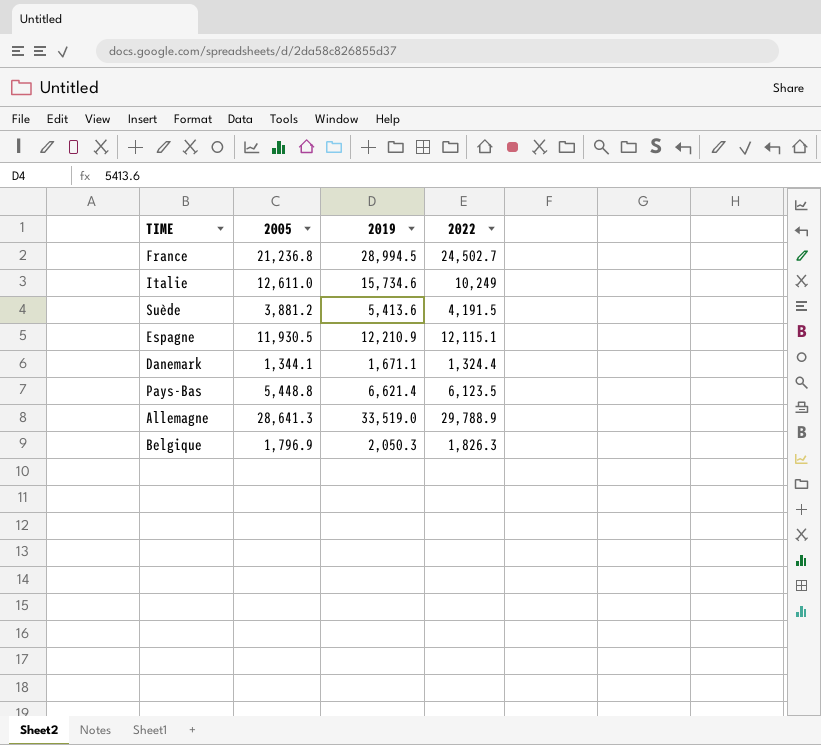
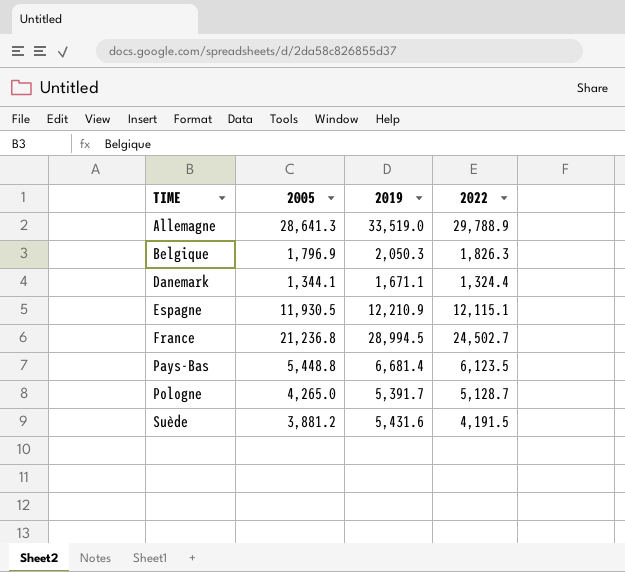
row order: none -> TIME ascending
row Italie: 12,611.0 | 15,734.6 | 10,249 -> none
Pays-Bas | 2019: 6,621.4 -> 6,681.4
row Pologne: none -> 4,265.0 | 5,391.7 | 5,128.7
Suède | 2019: 5,413.6 -> 5,431.6

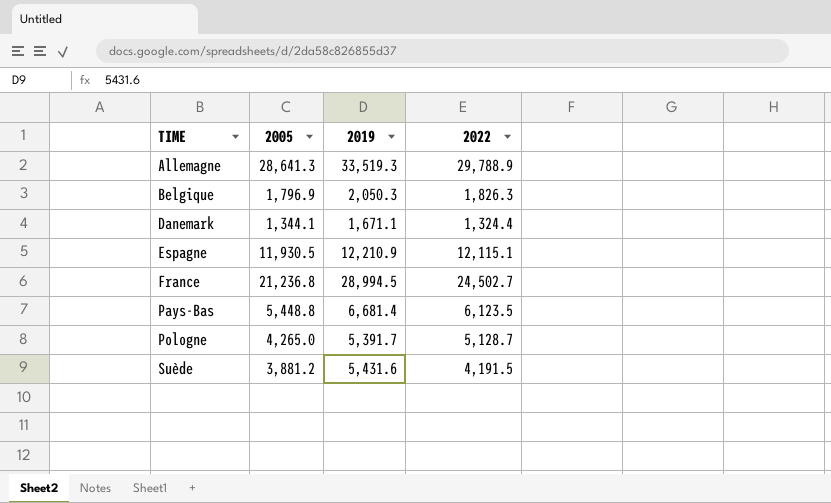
Allemagne | 2019: 33,519.0 -> 33,519.3

